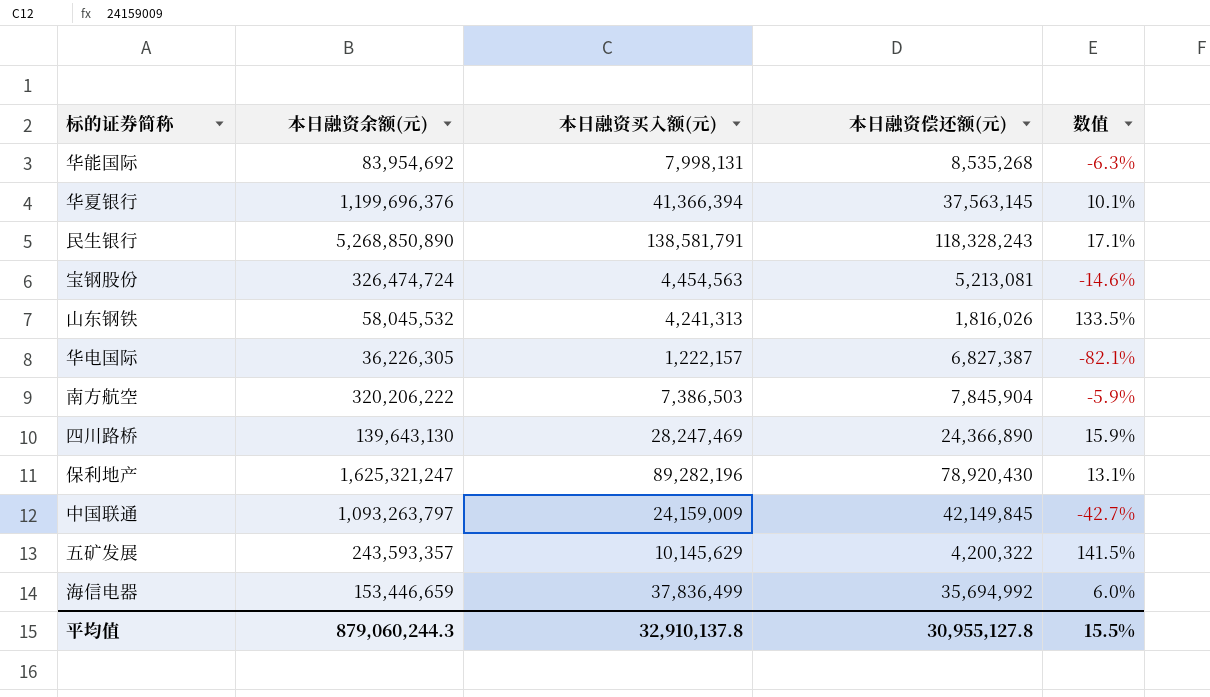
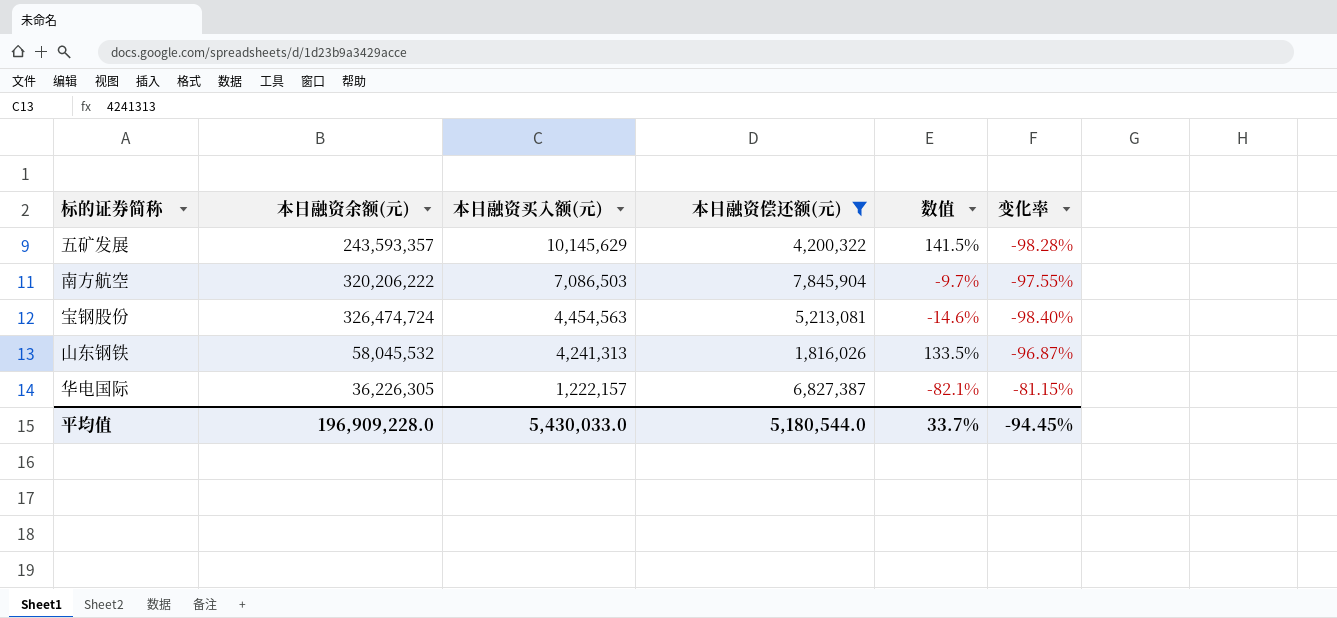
filter: none -> 本日融资偿还额(元) <= 7,845,904
row order: none -> 本日融资买入额(元) descending
column 变化率 | formula: none -> ([本日融资偿还额(元)] - [本日融资余额(元)]) / [本日融资余额(元)]
南方航空 | 本日融资买入额(元): 7,386,503 -> 7,086,503
南方航空 | 数值: -5.9% -> -9.7%
平均值 | 本日融资余额(元): 879,060,244.3 -> 196,909,228.0
平均值 | 本日融资买入额(元): 32,910,137.8 -> 5,430,033.0
平均值 | 本日融资偿还额(元): 30,955,127.8 -> 5,180,544.0
平均值 | 数值: 15.5% -> 33.7%

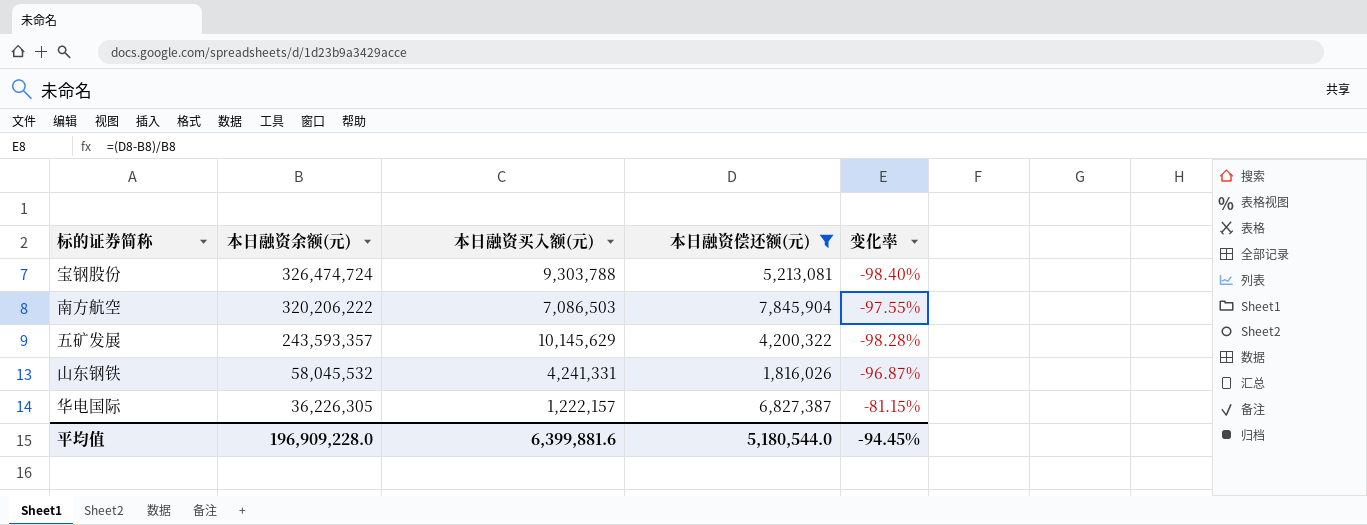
row order: 本日融资买入额(元) descending -> 本日融资余额(元) descending
column 数值 | formula: ([本日融资买入额(元)] - [本日融资偿还额(元)]) / [本日融资偿还额(元)] -> none
宝钢股份 | 本日融资买入额(元): 4,454,563 -> 9,303,788
山东钢铁 | 本日融资买入额(元): 4,241,313 -> 4,241,331
平均值 | 本日融资买入额(元): 5,430,033.0 -> 6,399,881.6

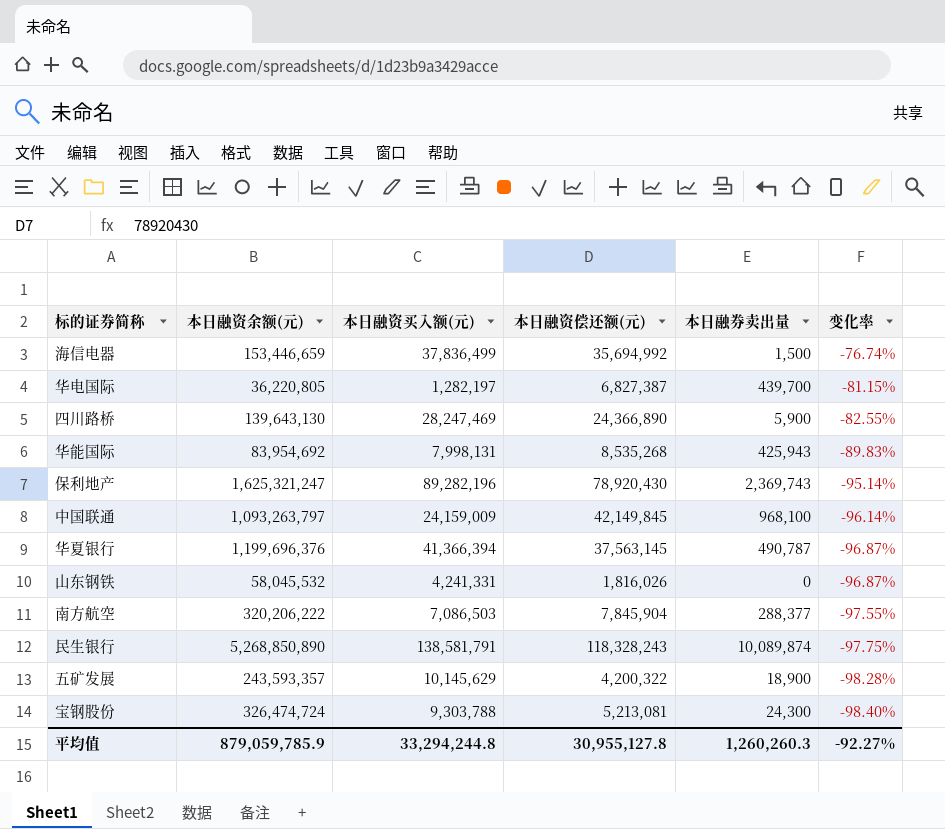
filter: 本日融资偿还额(元) <= 7,845,904 -> none
row order: 本日融资余额(元) descending -> 变化率 descending
column 本日融券卖出量 | position: none -> 5
华电国际 | 本日融资余额(元): 36,226,305 -> 36,220,805
华电国际 | 本日融资买入额(元): 1,222,157 -> 1,282,197
平均值 | 本日融资余额(元): 196,909,228.0 -> 879,059,785.9
平均值 | 本日融资买入额(元): 6,399,881.6 -> 33,294,244.8
平均值 | 本日融资偿还额(元): 5,180,544.0 -> 30,955,127.8
平均值 | 变化率: -94.45% -> -92.27%

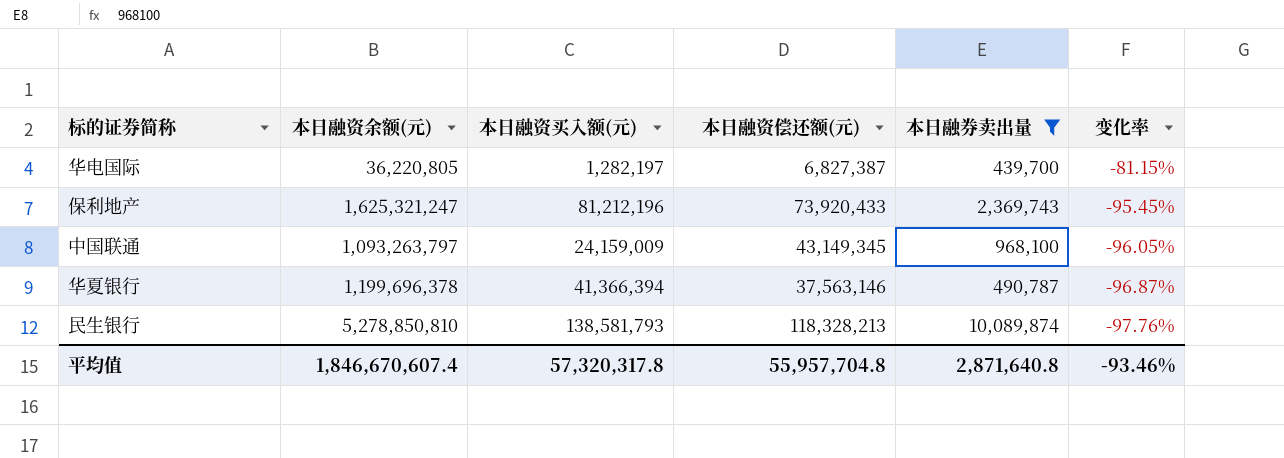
filter: none -> 本日融券卖出量 >= 439,700
保利地产 | 本日融资买入额(元): 89,282,196 -> 81,212,196
保利地产 | 本日融资偿还额(元): 78,920,430 -> 73,920,433
保利地产 | 变化率: -95.14% -> -95.45%
中国联通 | 本日融资偿还额(元): 42,149,845 -> 43,149,345
中国联通 | 变化率: -96.14% -> -96.05%
华夏银行 | 本日融资余额(元): 1,199,696,376 -> 1,199,696,378
华夏银行 | 本日融资偿还额(元): 37,563,145 -> 37,563,146
民生银行 | 本日融资余额(元): 5,268,850,890 -> 5,278,850,810
民生银行 | 本日融资买入额(元): 138,581,791 -> 138,581,793
民生银行 | 本日融资偿还额(元): 118,328,243 -> 118,328,213
民生银行 | 变化率: -97.75% -> -97.76%
平均值 | 本日融资余额(元): 879,059,785.9 -> 1,846,670,607.4
平均值 | 本日融资买入额(元): 33,294,244.8 -> 57,320,317.8
平均值 | 本日融资偿还额(元): 30,955,127.8 -> 55,957,704.8
平均值 | 本日融券卖出量: 1,260,260.3 -> 2,871,640.8
平均值 | 变化率: -92.27% -> -93.46%

